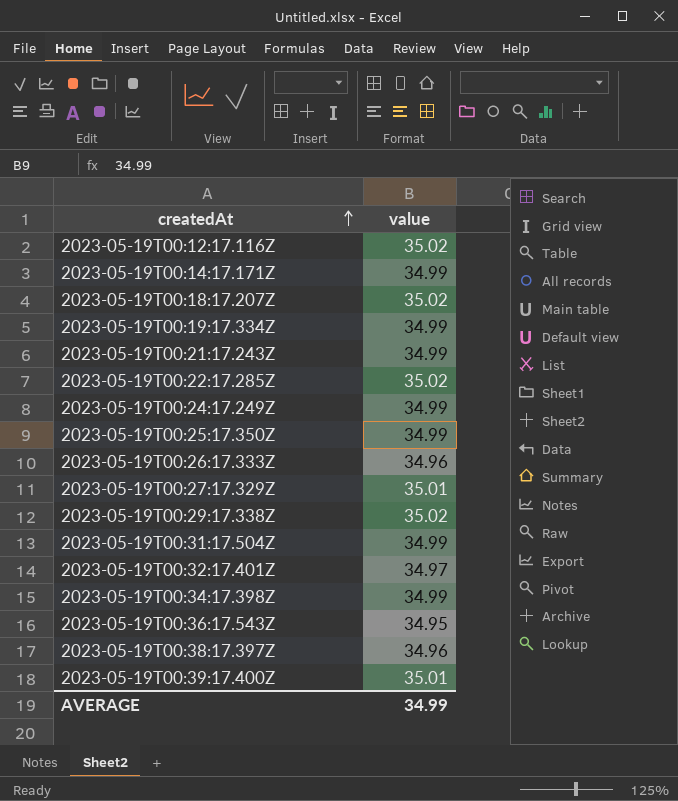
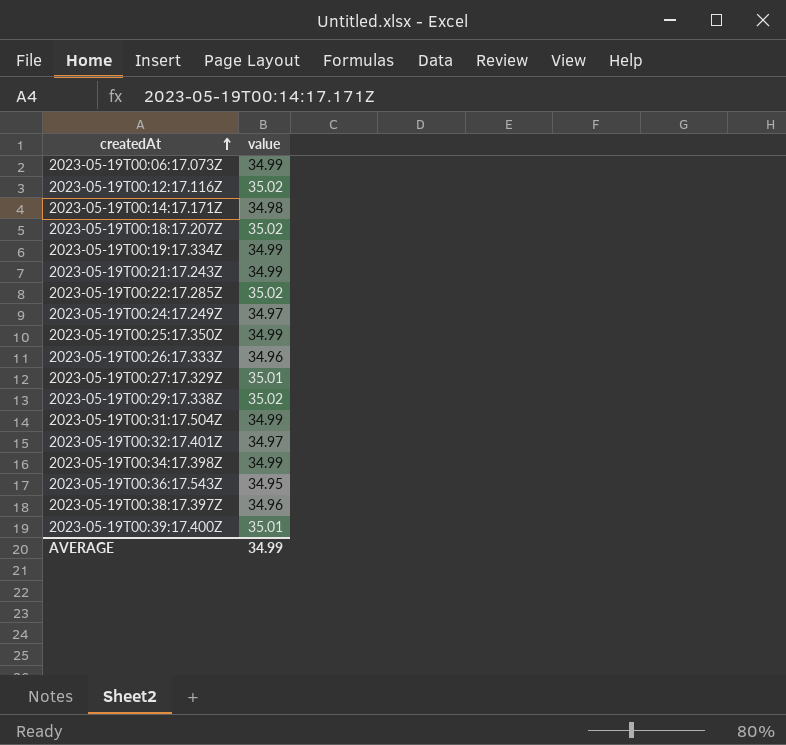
row 2023-05-19T00:06:17.073Z: none -> 34.99
2023-05-19T00:14:17.171Z | value: 34.99 -> 34.98
2023-05-19T00:24:17.249Z | value: 34.99 -> 34.97

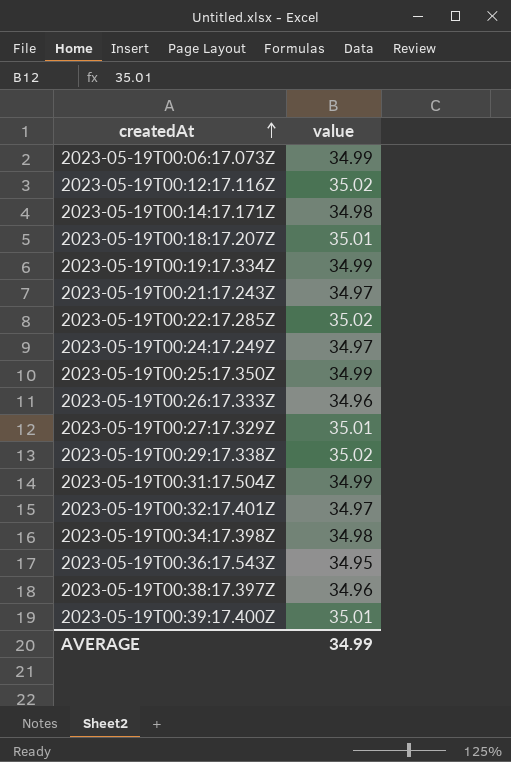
2023-05-19T00:18:17.207Z | value: 35.02 -> 35.01
2023-05-19T00:21:17.243Z | value: 34.99 -> 34.97
2023-05-19T00:34:17.398Z | value: 34.99 -> 34.98

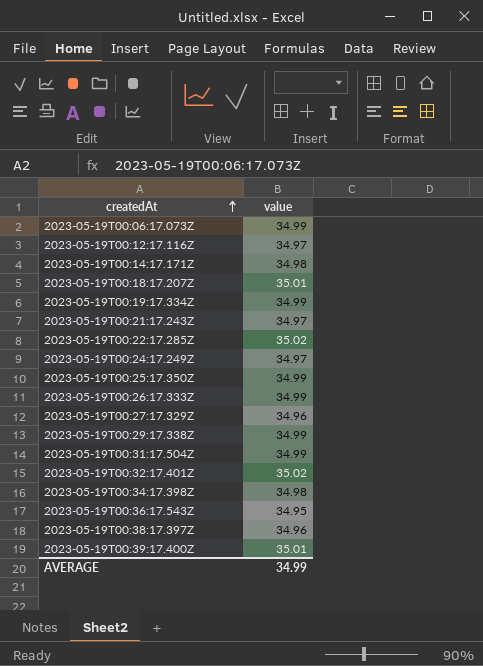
2023-05-19T00:12:17.116Z | value: 35.02 -> 34.97
2023-05-19T00:26:17.333Z | value: 34.96 -> 34.99
2023-05-19T00:27:17.329Z | value: 35.01 -> 34.96
2023-05-19T00:29:17.338Z | value: 35.02 -> 34.99
2023-05-19T00:32:17.401Z | value: 34.97 -> 35.02

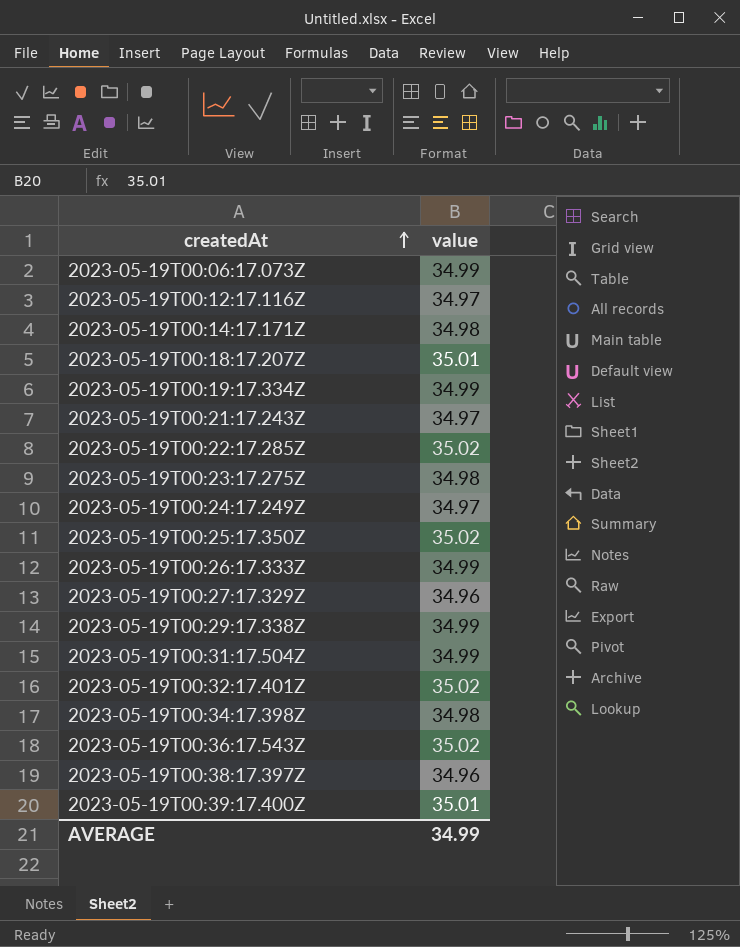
row 2023-05-19T00:23:17.275Z: none -> 34.98
2023-05-19T00:25:17.350Z | value: 34.99 -> 35.02
2023-05-19T00:36:17.543Z | value: 34.95 -> 35.02

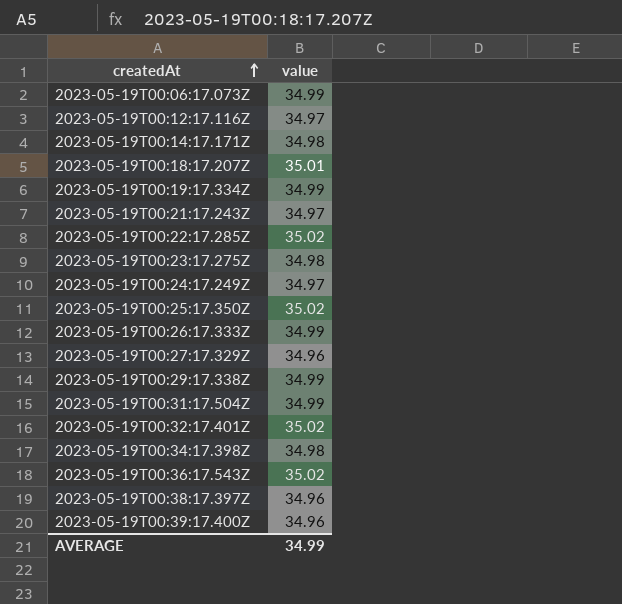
2023-05-19T00:39:17.400Z | value: 35.01 -> 34.96

